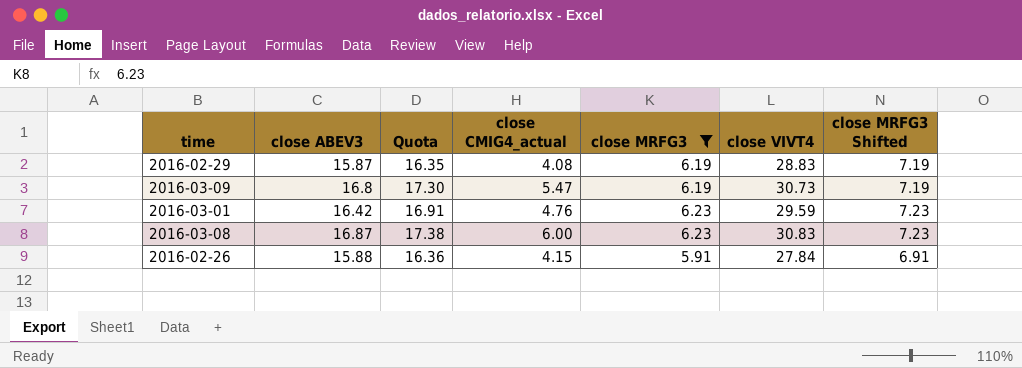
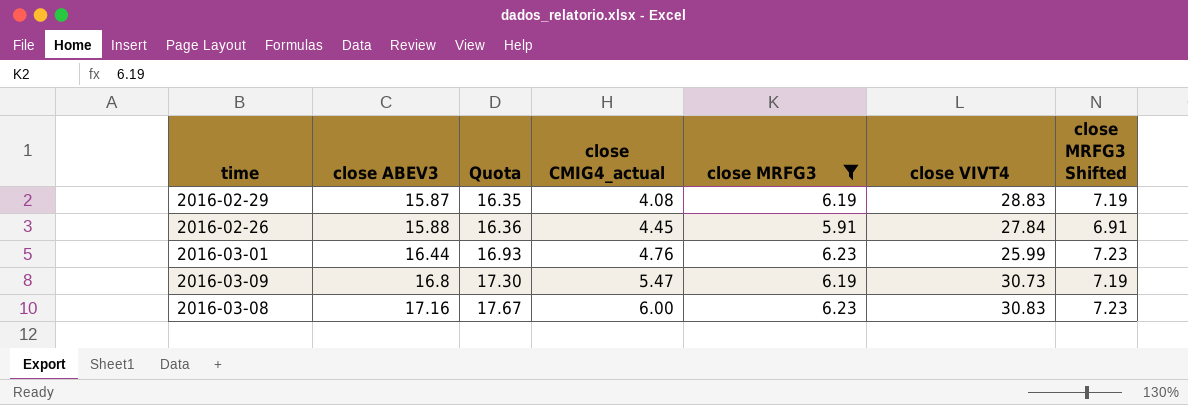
row order: none -> close ABEV3 ascending
2016-02-26 | close CMIG4_actual: 4.15 -> 4.45
2016-03-01 | close ABEV3: 16.42 -> 16.44
2016-03-01 | Quota: 16.91 -> 16.93
2016-03-01 | close VIVT4: 29.59 -> 25.99
2016-03-08 | close ABEV3: 16.87 -> 17.16
2016-03-08 | Quota: 17.38 -> 17.67

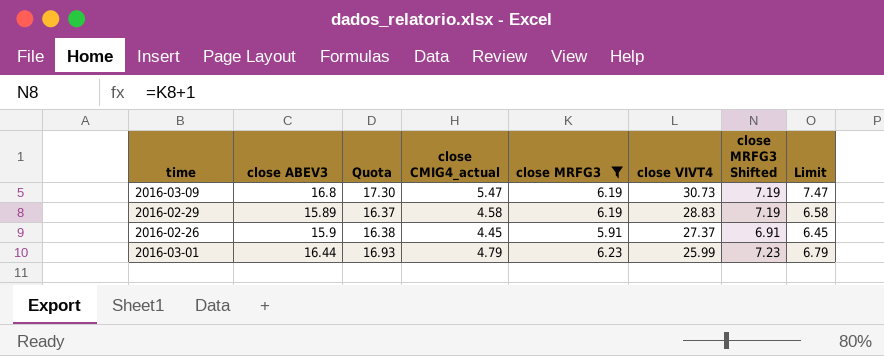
row order: close ABEV3 ascending -> close VIVT4 descending
column Limit | formula: none -> [close CMIG4_actual] + 2
row 2016-03-08: 17.16 | 17.67 | 6.00 | 6.23 | 30.83 | 7.23 -> none
2016-02-29 | close ABEV3: 15.87 -> 15.89
2016-02-29 | Quota: 16.35 -> 16.37
2016-02-29 | close CMIG4_actual: 4.08 -> 4.58
2016-02-26 | close ABEV3: 15.88 -> 15.9
2016-02-26 | Quota: 16.36 -> 16.38
2016-02-26 | close VIVT4: 27.84 -> 27.37
2016-03-01 | close CMIG4_actual: 4.76 -> 4.79

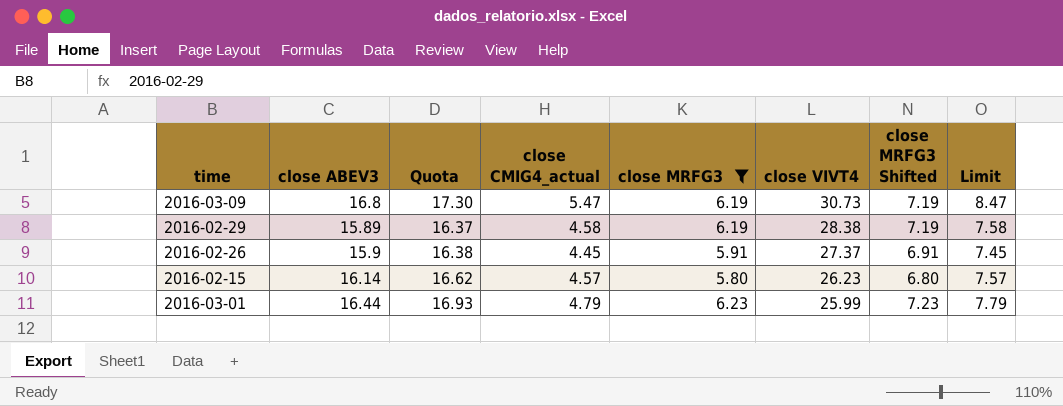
column Limit | formula: [close CMIG4_actual] + 2 -> [close CMIG4_actual] + 3
2016-02-29 | close VIVT4: 28.83 -> 28.38
row 2016-02-15: none -> 16.14 | 16.62 | 4.57 | 5.80 | 26.23 | 6.80 | 7.57

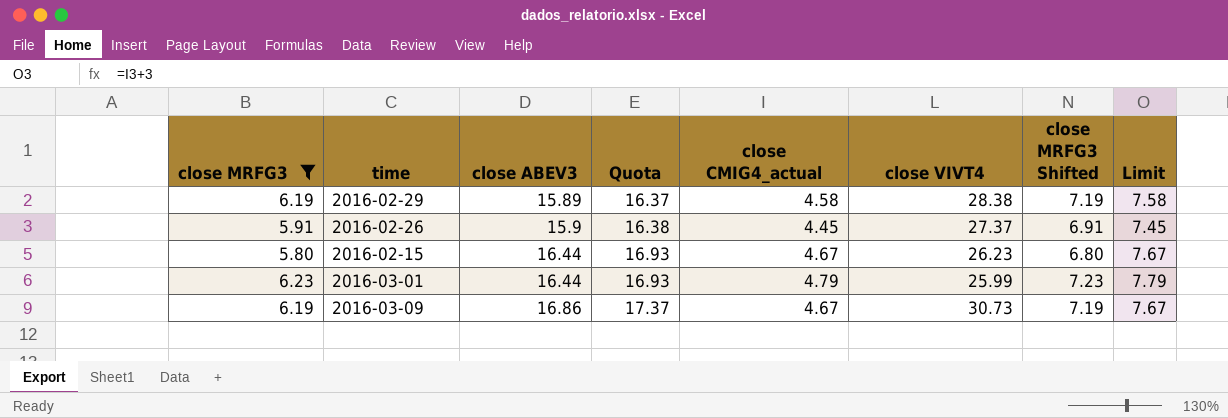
row order: close VIVT4 descending -> close ABEV3 ascending
column close MRFG3 | position: 5 -> 1
2016-02-15 | close ABEV3: 16.14 -> 16.44
2016-02-15 | Quota: 16.62 -> 16.93
2016-02-15 | close CMIG4_actual: 4.57 -> 4.67
2016-02-15 | Limit: 7.57 -> 7.67
2016-03-09 | close ABEV3: 16.8 -> 16.86
2016-03-09 | Quota: 17.30 -> 17.37
2016-03-09 | close CMIG4_actual: 5.47 -> 4.67
2016-03-09 | Limit: 8.47 -> 7.67

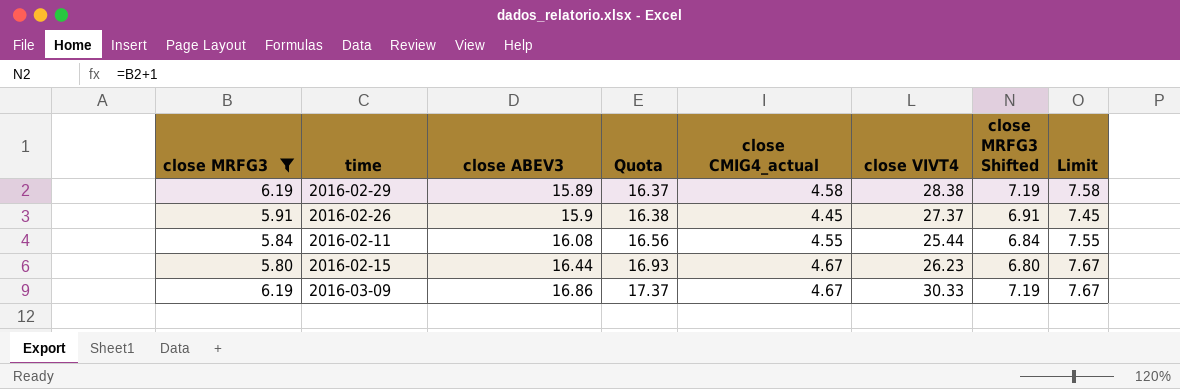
row 2016-03-01: 6.23 | 16.44 | 16.93 | 4.79 | 25.99 | 7.23 | 7.79 -> none
row 2016-02-11: none -> 5.84 | 16.08 | 16.56 | 4.55 | 25.44 | 6.84 | 7.55
2016-03-09 | close VIVT4: 30.73 -> 30.33

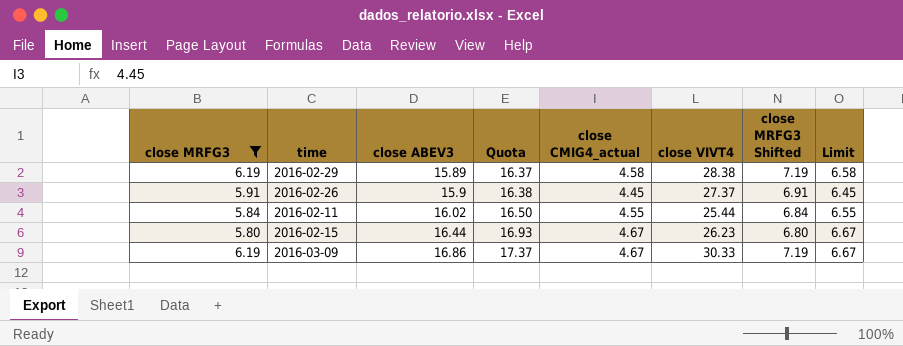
column Limit | formula: [close CMIG4_actual] + 3 -> [close CMIG4_actual] + 2
2016-02-11 | close ABEV3: 16.08 -> 16.02
2016-02-11 | Quota: 16.56 -> 16.50

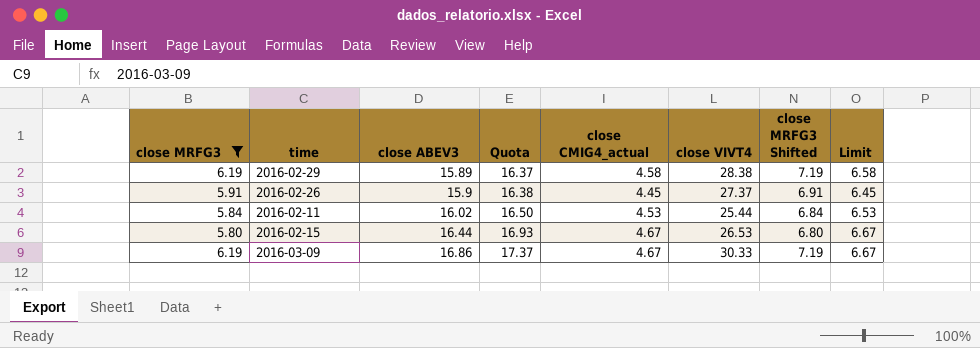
2016-02-11 | close CMIG4_actual: 4.55 -> 4.53
2016-02-11 | Limit: 6.55 -> 6.53
2016-02-15 | close VIVT4: 26.23 -> 26.53

